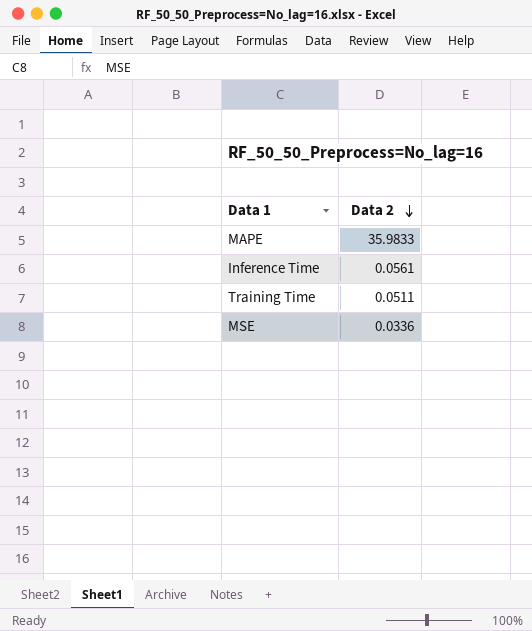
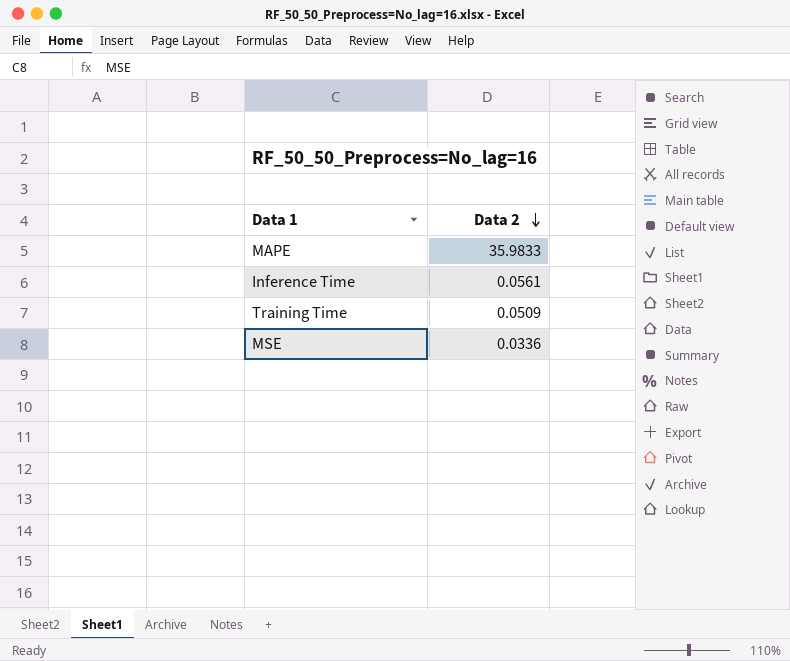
Training Time | Data 2: 0.0511 -> 0.0509

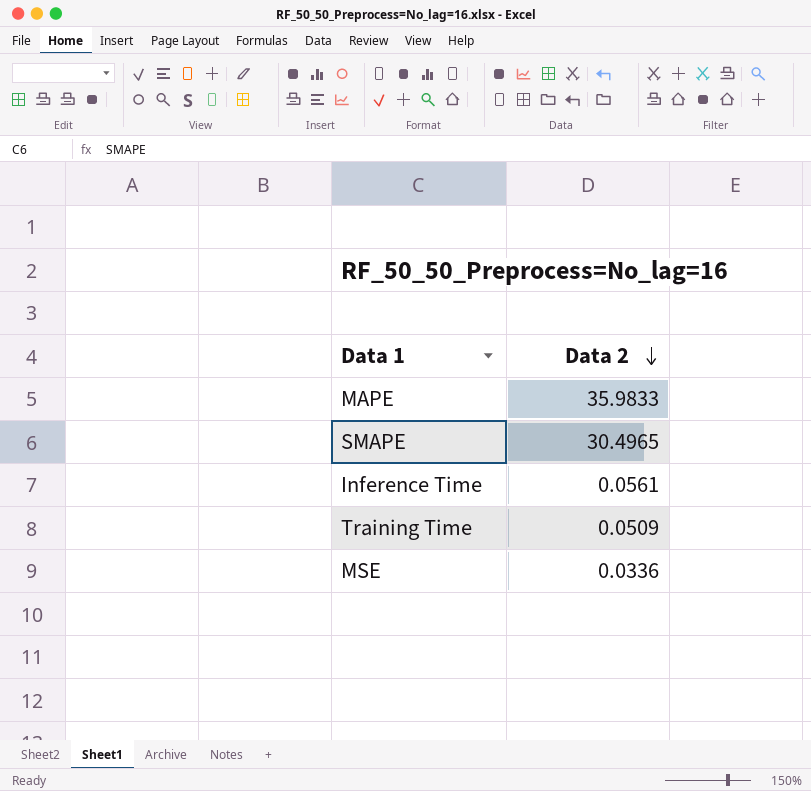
row SMAPE: none -> 30.4965

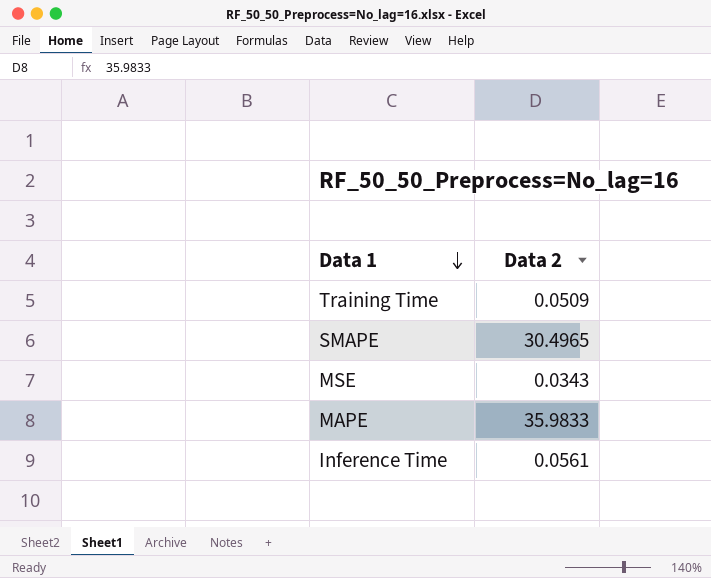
row order: Data 2 descending -> Data 1 descending
MSE | Data 2: 0.0336 -> 0.0343

